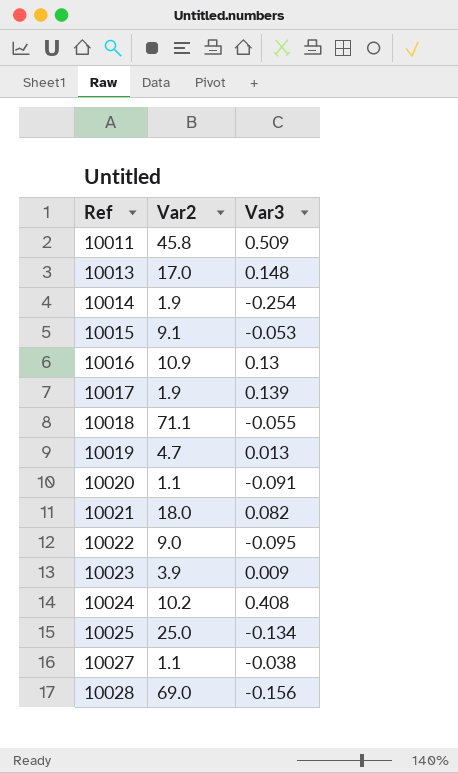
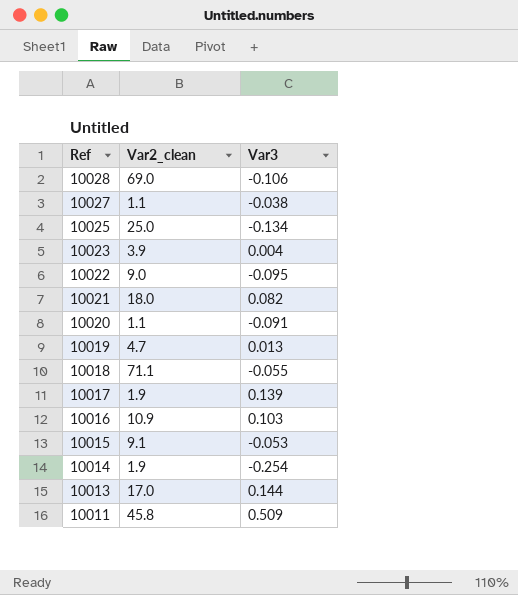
row order: Ref ascending -> Ref descending
column name: Var2 -> Var2_clean
row 10024: 10.2 | 0.408 -> none
10028 | Var3: -0.156 -> -0.106
10023 | Var3: 0.009 -> 0.004
10016 | Var3: 0.13 -> 0.103
10013 | Var3: 0.148 -> 0.144

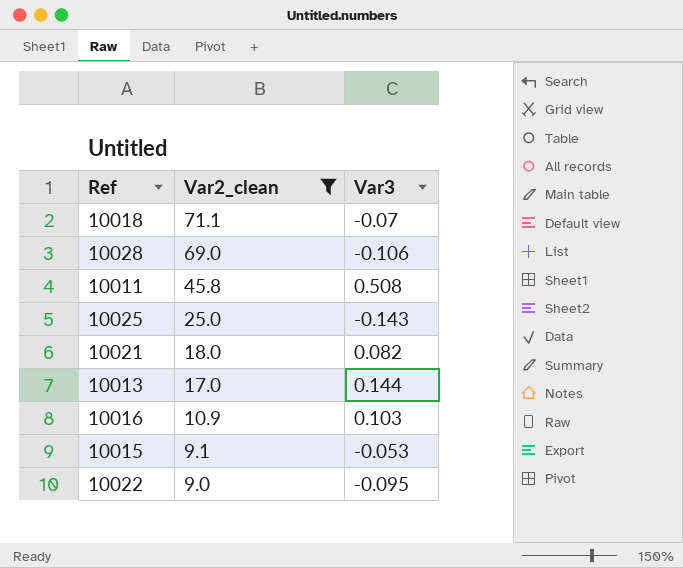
filter: none -> Var2_clean >= 9.0
row order: Ref descending -> Var2_clean descending
10018 | Var3: -0.055 -> -0.07
10011 | Var3: 0.509 -> 0.508
10025 | Var3: -0.134 -> -0.143

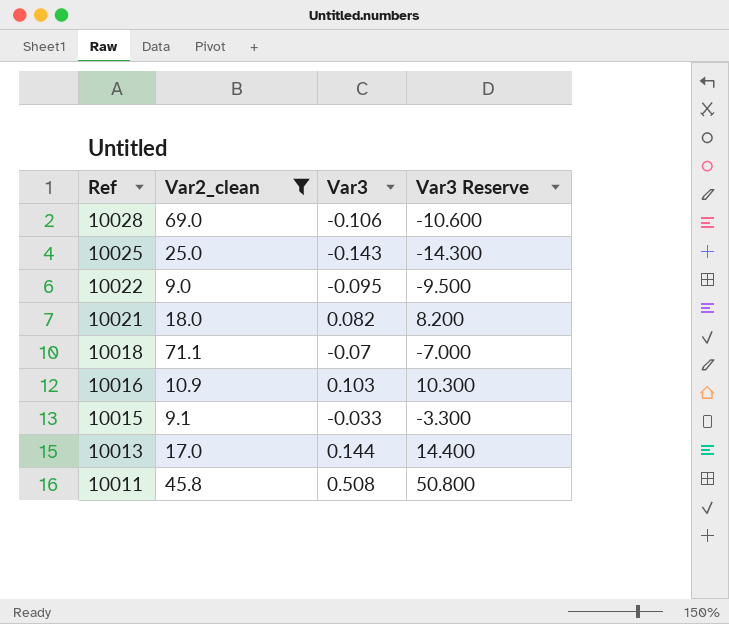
row order: Var2_clean descending -> Ref descending
column Var3 Reserve | formula: none -> [Var3] * 100
10015 | Var3: -0.053 -> -0.033

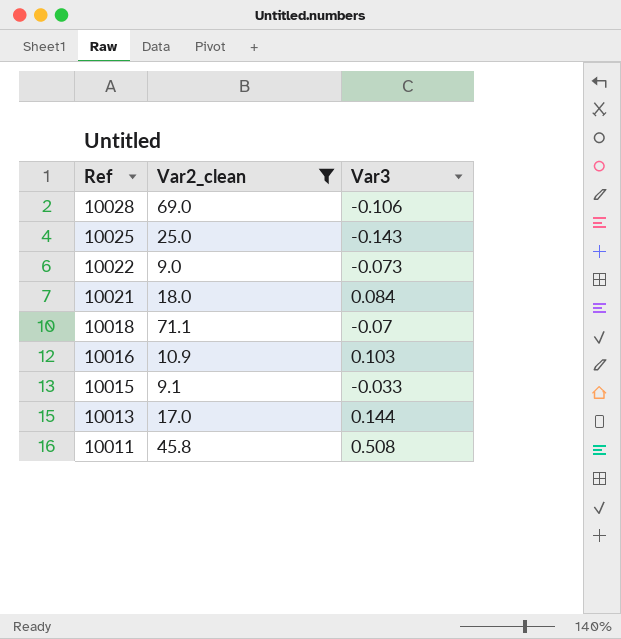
column Var3 Reserve | formula: [Var3] * 100 -> none
10022 | Var3: -0.095 -> -0.073
10021 | Var3: 0.082 -> 0.084

